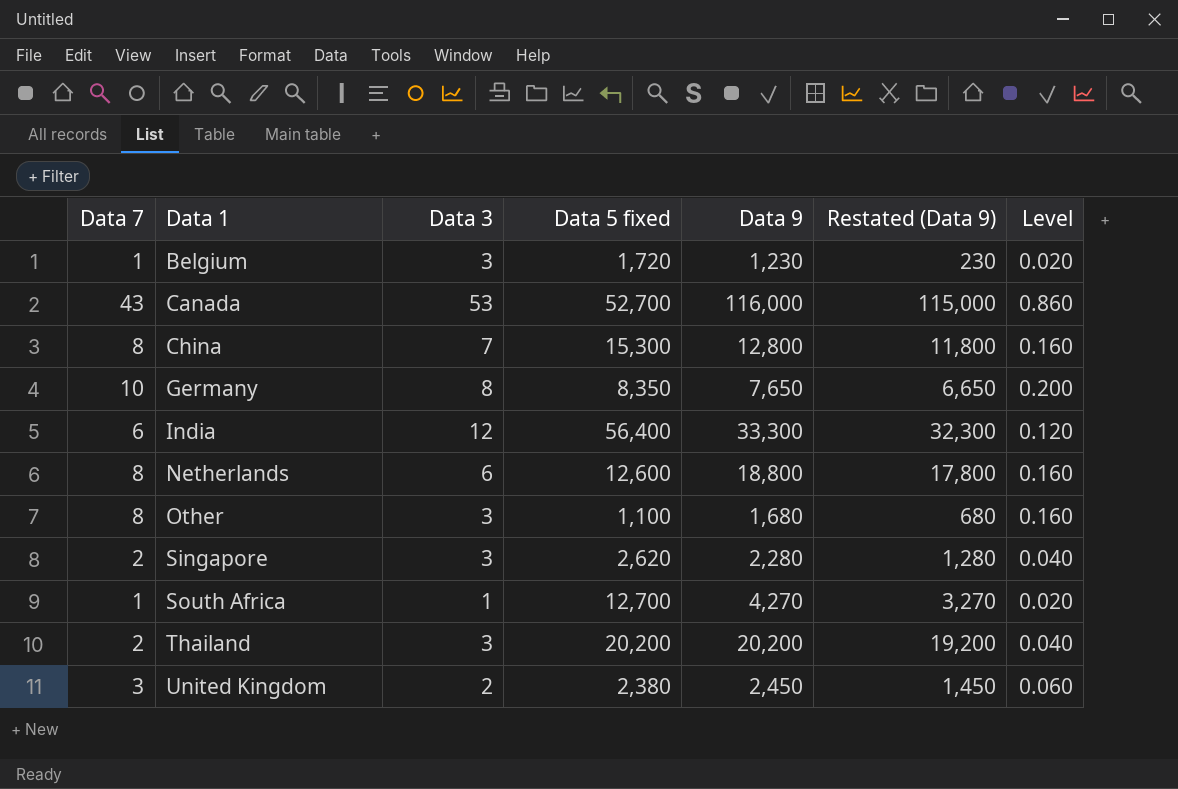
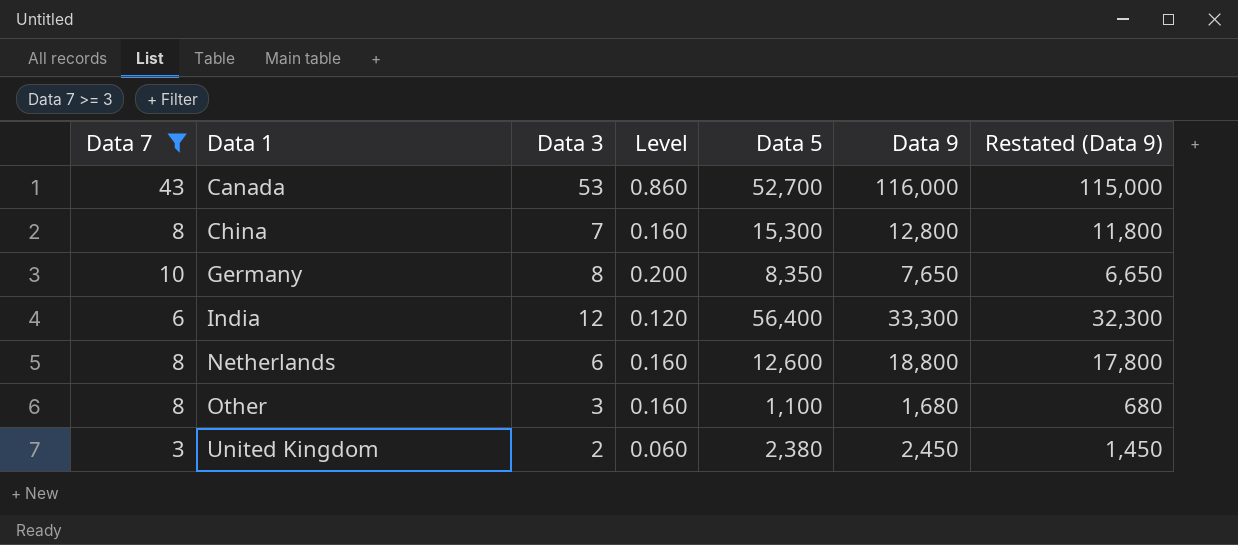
filter: none -> Data 7 >= 3
column Level | position: 7 -> 4
column name: Data 5 fixed -> Data 5

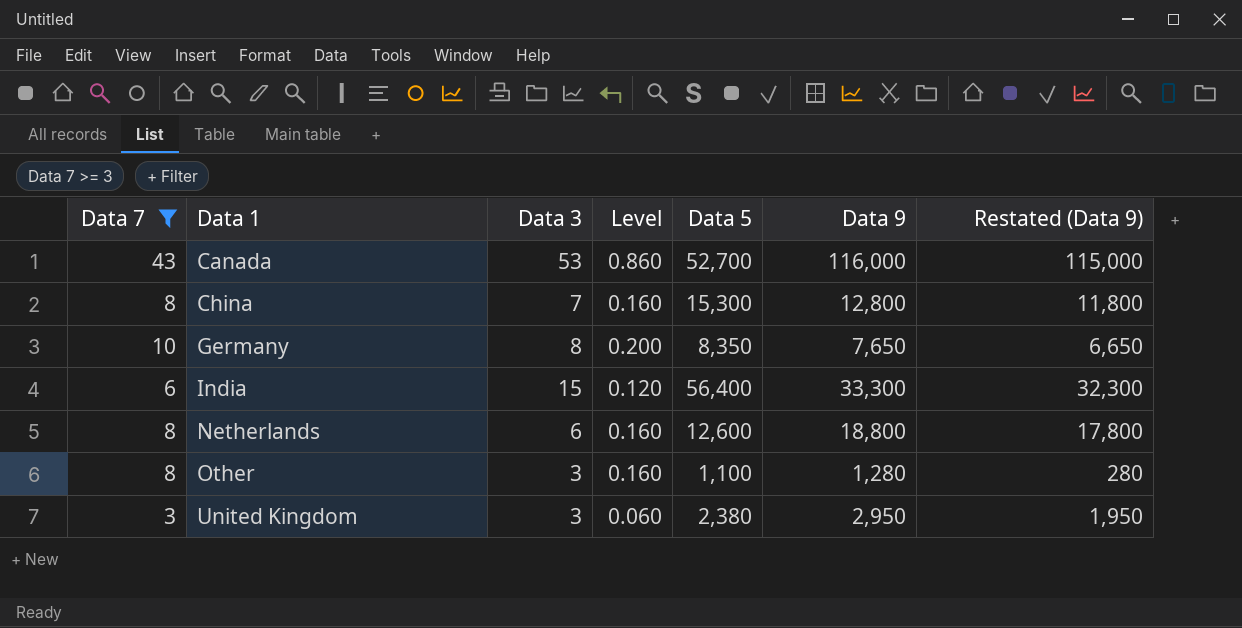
India | Data 3: 12 -> 15
Other | Data 9: 1,680 -> 1,280
Other | Restated (Data 9): 680 -> 280
United Kingdom | Data 3: 2 -> 3
United Kingdom | Data 9: 2,450 -> 2,950
United Kingdom | Restated (Data 9): 1,450 -> 1,950

